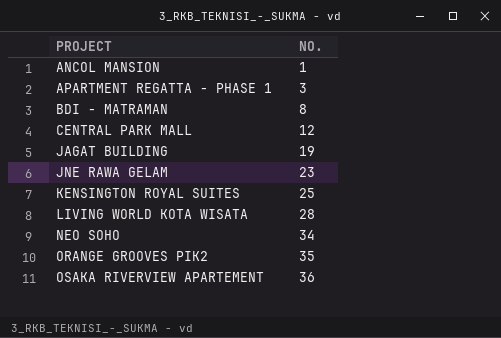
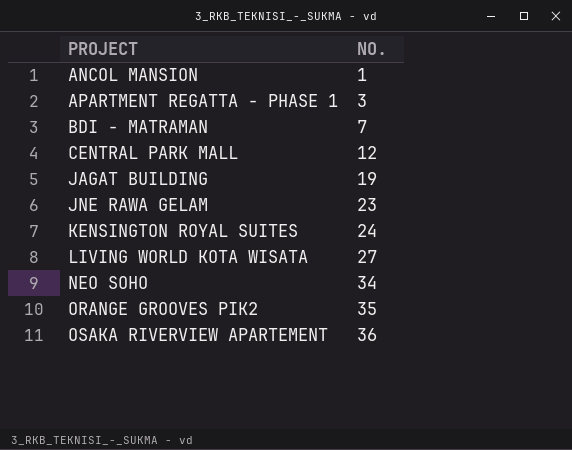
BDI - MATRAMAN | NO.: 8 -> 7
KENSINGTON ROYAL SUITES | NO.: 25 -> 24
LIVING WORLD KOTA WISATA | NO.: 28 -> 27

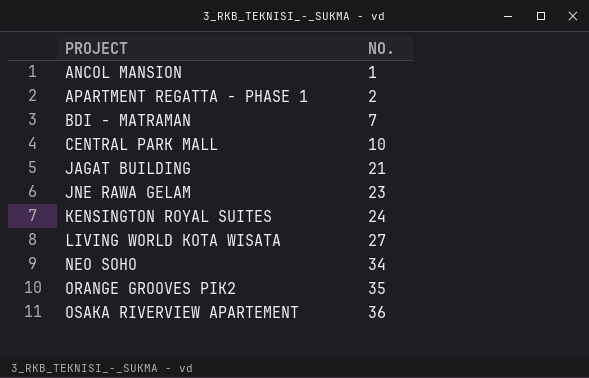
APARTMENT REGATTA - PHASE 1 | NO.: 3 -> 2
CENTRAL PARK MALL | NO.: 12 -> 10
JAGAT BUILDING | NO.: 19 -> 21

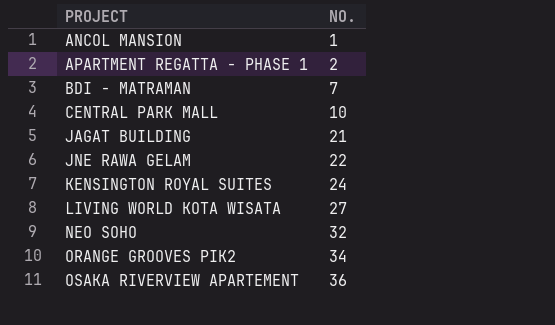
JNE RAWA GELAM | NO.: 23 -> 22
NEO SOHO | NO.: 34 -> 32
ORANGE GROOVES PIK2 | NO.: 35 -> 34

